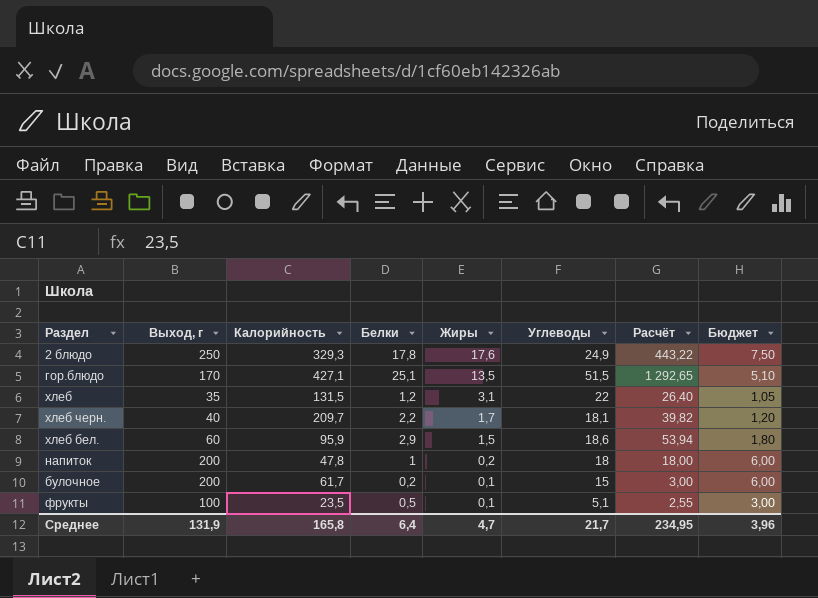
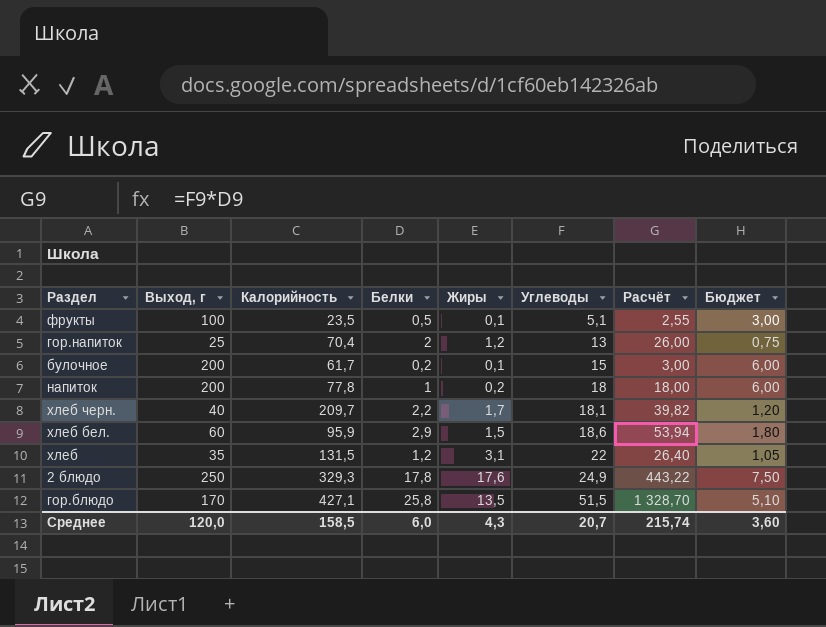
row order: Жиры descending -> Углеводы ascending
row гор.напиток: none -> 25 | 70,4 | 2 | 1,2 | 13 | 26,00 | 0,75
напиток | Калорийность: 47,8 -> 77,8
гор.блюдо | Белки: 25,1 -> 25,8
гор.блюдо | Расчёт: 1 292,65 -> 1 328,70
Среднее | Выход, г: 131,9 -> 120,0
Среднее | Калорийность: 165,8 -> 158,5
Среднее | Белки: 6,4 -> 6,0
Среднее | Жиры: 4,7 -> 4,3
Среднее | Углеводы: 21,7 -> 20,7
Среднее | Расчёт: 234,95 -> 215,74
Среднее | Бюджет: 3,96 -> 3,60

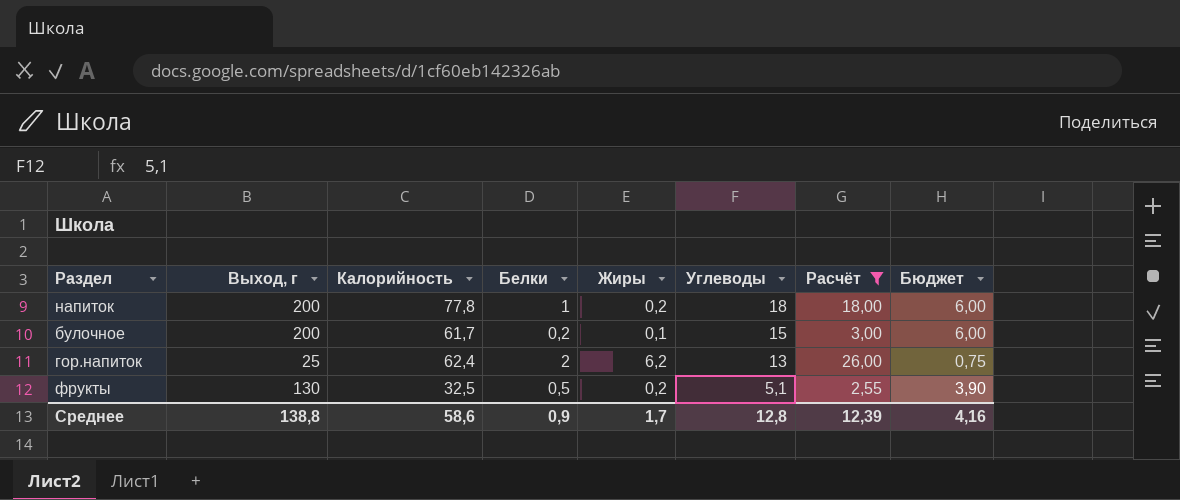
filter: none -> Расчёт <= 26,00
row order: Углеводы ascending -> Углеводы descending
гор.напиток | Калорийность: 70,4 -> 62,4
гор.напиток | Жиры: 1,2 -> 6,2
фрукты | Выход, г: 100 -> 130
фрукты | Калорийность: 23,5 -> 32,5
фрукты | Жиры: 0,1 -> 0,2
фрукты | Бюджет: 3,00 -> 3,90
Среднее | Выход, г: 120,0 -> 138,8
Среднее | Калорийность: 158,5 -> 58,6
Среднее | Белки: 6,0 -> 0,9
Среднее | Жиры: 4,3 -> 1,7
Среднее | Углеводы: 20,7 -> 12,8
Среднее | Расчёт: 215,74 -> 12,39
Среднее | Бюджет: 3,60 -> 4,16

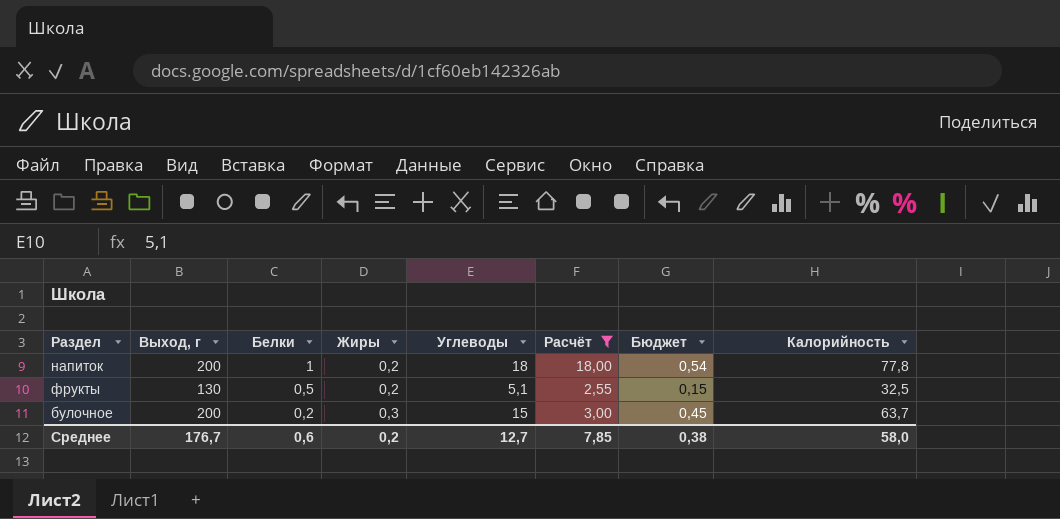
row order: Углеводы descending -> Белки descending
column Бюджет | formula: [Выход, г] * 0,03 -> [Углеводы] * 0,03
column Калорийность | position: 3 -> 8
row гор.напиток: 25 | 62,4 | 2 | 6,2 | 13 | 26,00 | 0,75 -> none
булочное | Жиры: 0,1 -> 0,3
булочное | Калорийность: 61,7 -> 63,7
Среднее | Выход, г: 138,8 -> 176,7
Среднее | Белки: 0,9 -> 0,6
Среднее | Жиры: 1,7 -> 0,2
Среднее | Углеводы: 12,8 -> 12,7
Среднее | Расчёт: 12,39 -> 7,85
Среднее | Бюджет: 4,16 -> 0,38
Среднее | Калорийность: 58,6 -> 58,0

